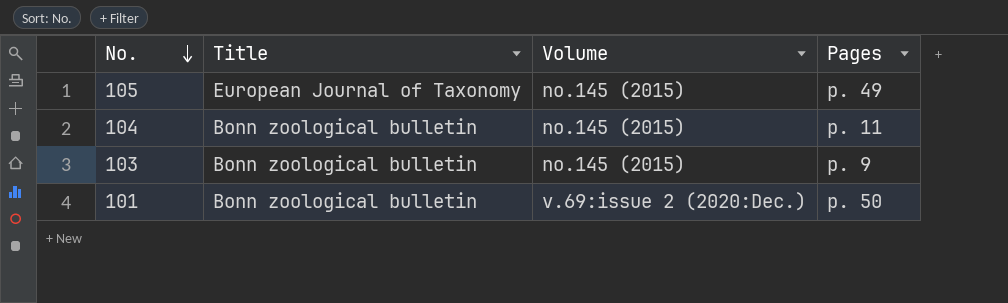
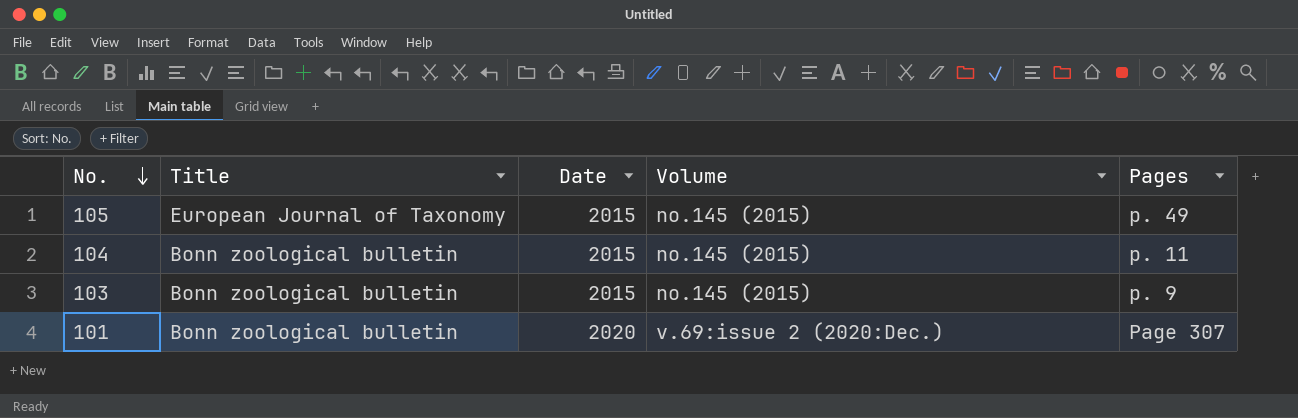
column Date | position: none -> 3
101 | Pages: p. 50 -> Page 307

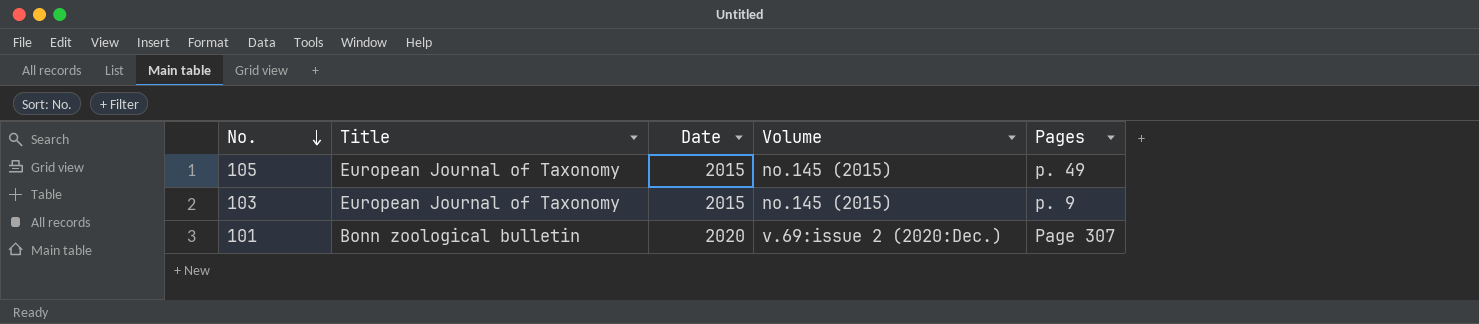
row 104: Bonn zoological bulletin | 2015 | no.145 (2015) | p. 11 -> none
103 | Title: Bonn zoological bulletin -> European Journal of Taxonomy

